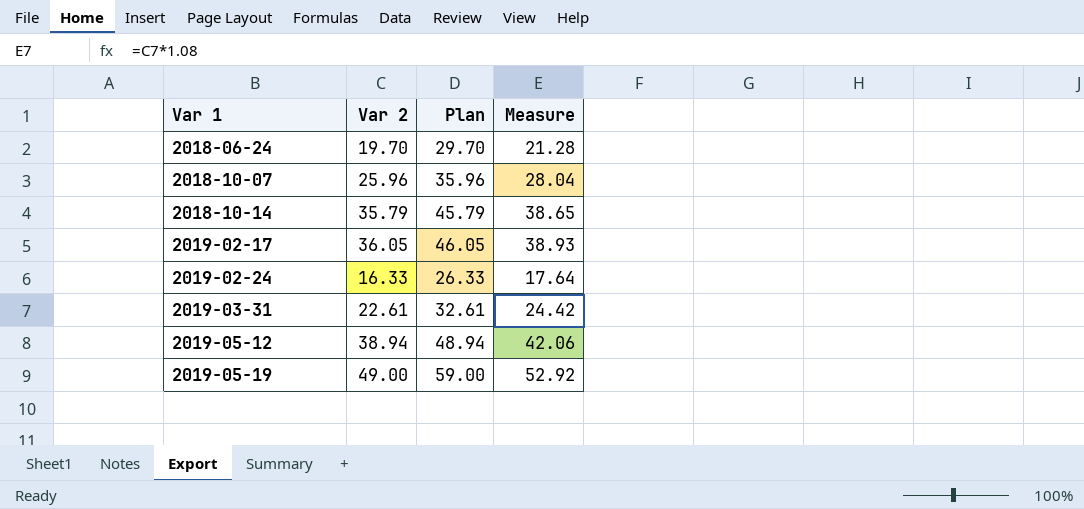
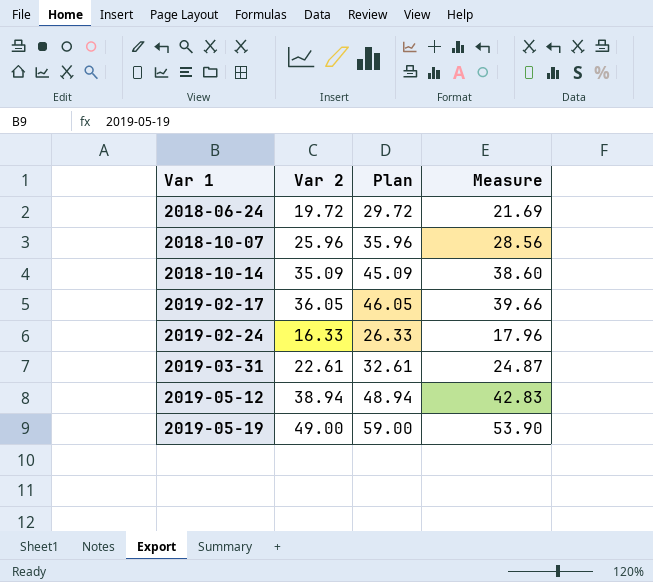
column Measure | formula: [Var 2] * 1.08 -> [Var 2] * 1.1
2018-06-24 | Var 2: 19.70 -> 19.72
2018-06-24 | Plan: 29.70 -> 29.72
2018-10-14 | Var 2: 35.79 -> 35.09
2018-10-14 | Plan: 45.79 -> 45.09

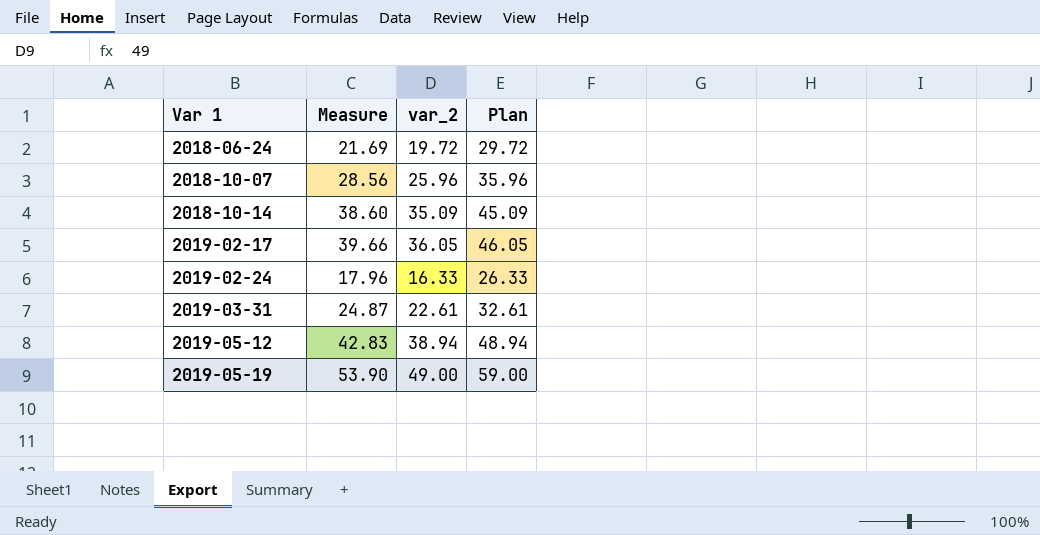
column Measure | position: 4 -> 2
column name: Var 2 -> var_2

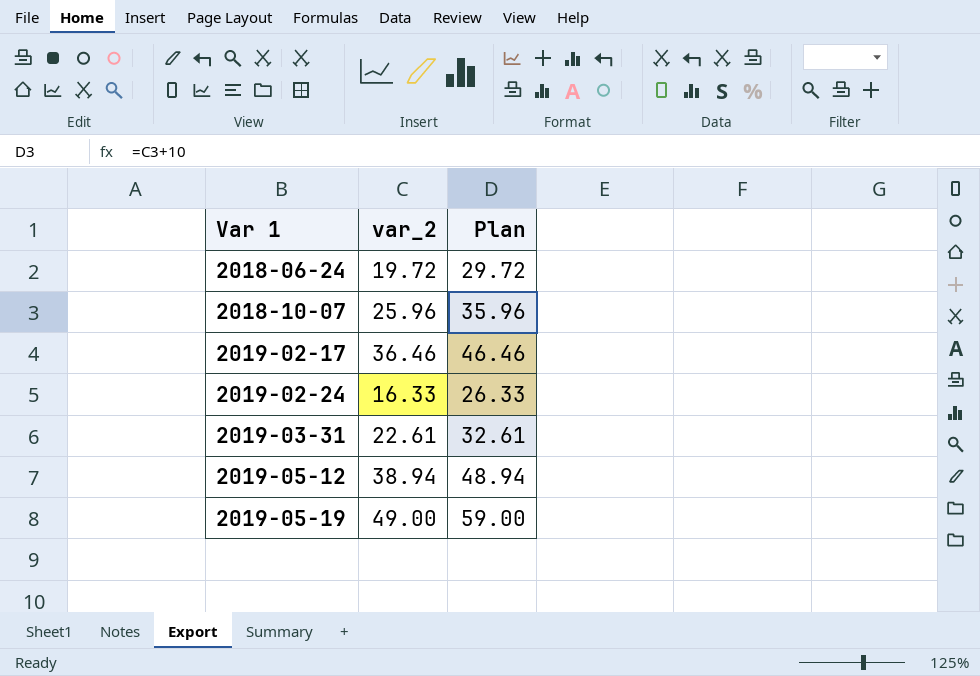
column Measure | formula: [var_2] * 1.1 -> none
row 2018-10-14: 38.60 | 35.09 | 45.09 -> none
2019-02-17 | var_2: 36.05 -> 36.46
2019-02-17 | Plan: 46.05 -> 46.46

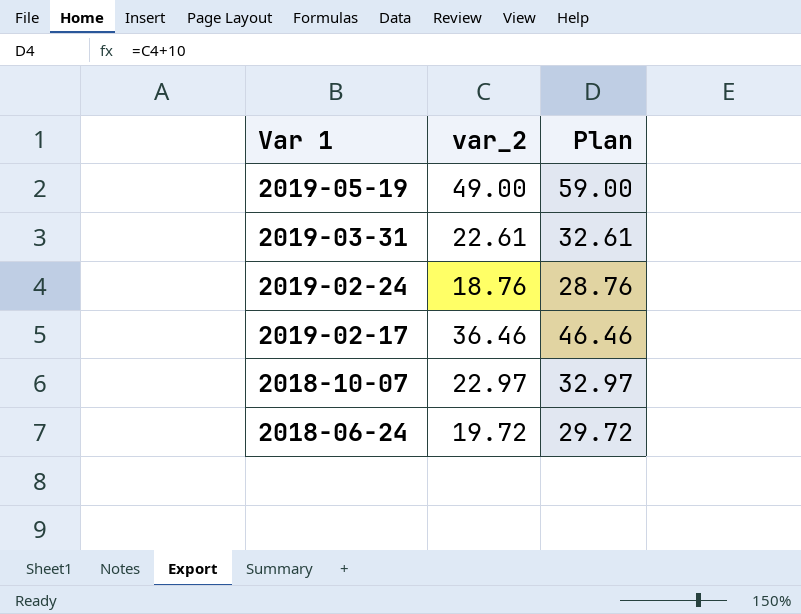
row order: Var 1 ascending -> Var 1 descending
row 2019-05-12: 38.94 | 48.94 -> none
2019-02-24 | var_2: 16.33 -> 18.76
2019-02-24 | Plan: 26.33 -> 28.76
2018-10-07 | var_2: 25.96 -> 22.97
2018-10-07 | Plan: 35.96 -> 32.97

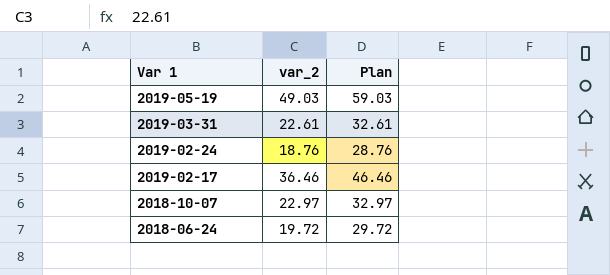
2019-05-19 | var_2: 49.00 -> 49.03
2019-05-19 | Plan: 59.00 -> 59.03

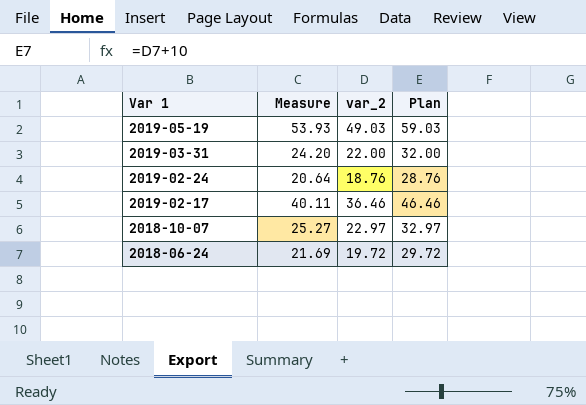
column Measure | formula: none -> [var_2] * 1.1
2019-03-31 | var_2: 22.61 -> 22.00
2019-03-31 | Plan: 32.61 -> 32.00

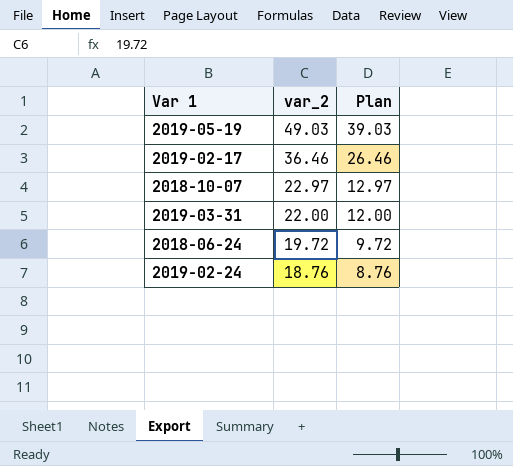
row order: Var 1 descending -> var_2 descending
column Measure | formula: [var_2] * 1.1 -> none
column Plan | formula: [var_2] + 10 -> [var_2] - 10

